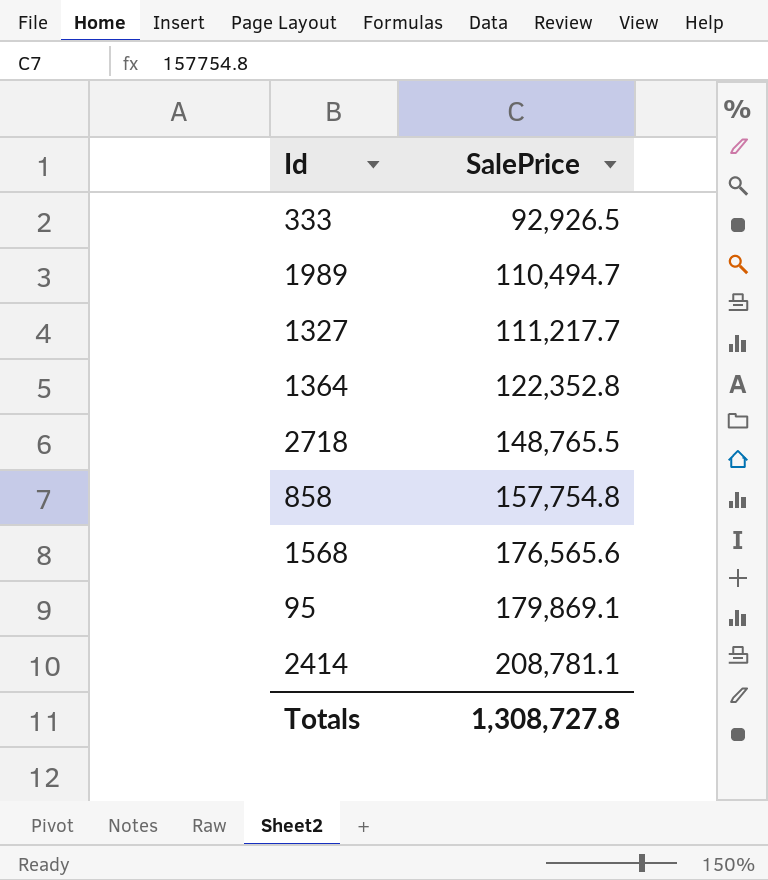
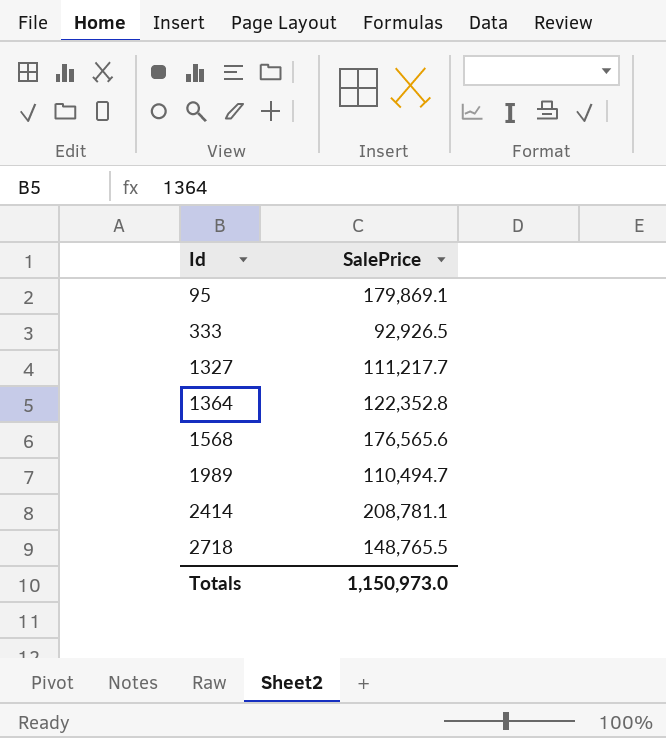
row order: SalePrice ascending -> Id ascending
row 858: 157,754.8 -> none
Totals | SalePrice: 1,308,727.8 -> 1,150,973.0

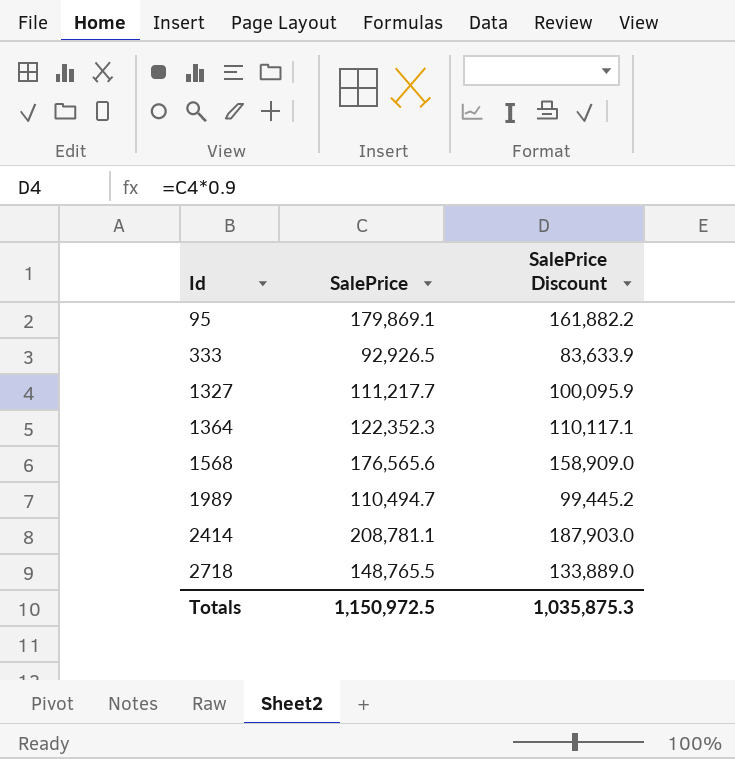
column SalePrice Discount | formula: none -> [SalePrice] * 0.9
1364 | SalePrice: 122,352.8 -> 122,352.3
Totals | SalePrice: 1,150,973.0 -> 1,150,972.5

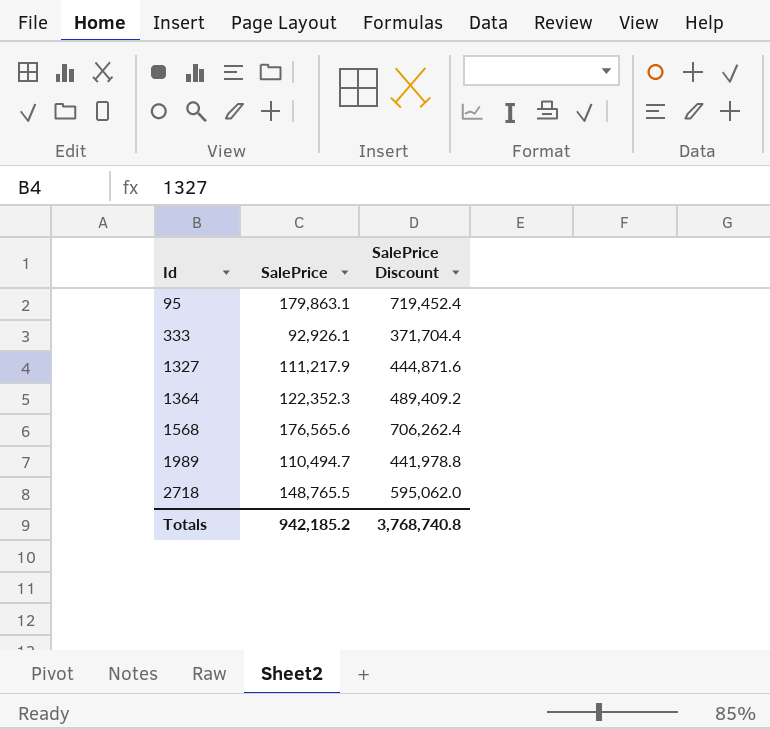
column SalePrice Discount | formula: [SalePrice] * 0.9 -> [SalePrice] * 4
row 2414: 208,781.1 | 187,903.0 -> none
95 | SalePrice: 179,869.1 -> 179,863.1
333 | SalePrice: 92,926.5 -> 92,926.1
1327 | SalePrice: 111,217.7 -> 111,217.9
Totals | SalePrice: 1,150,972.5 -> 942,185.2
Totals | SalePrice Discount: 1,035,875.3 -> 3,768,740.8

